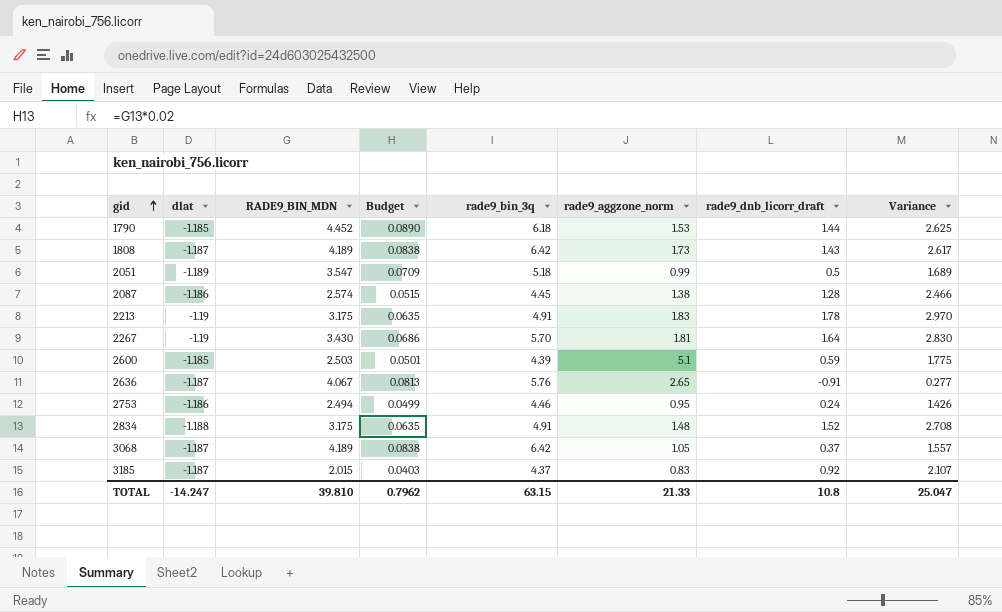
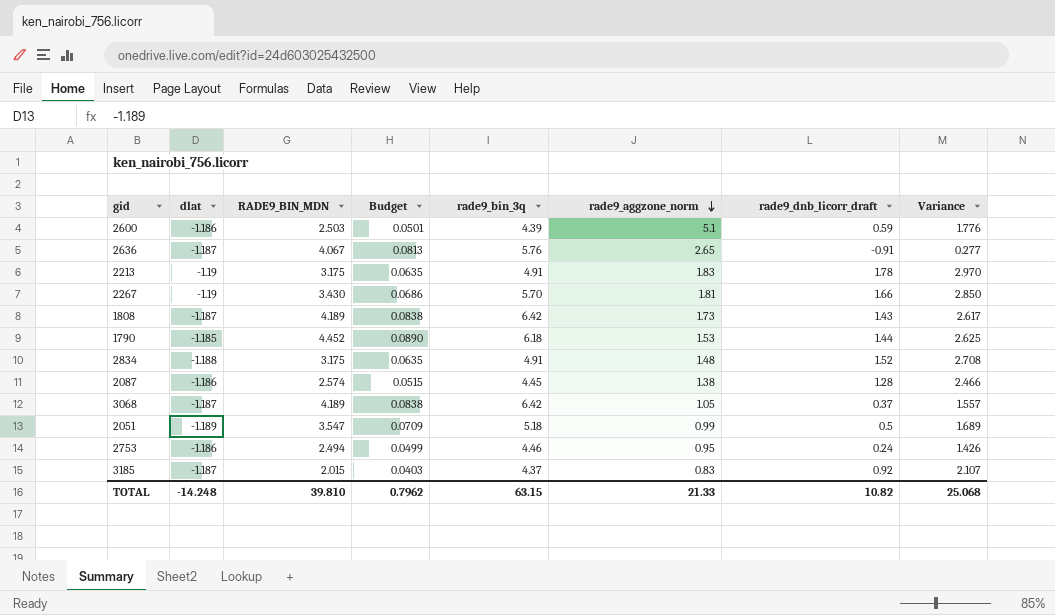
row order: gid ascending -> rade9_aggzone_norm descending
2600 | dlat: -1.185 -> -1.186
2600 | Variance: 1.775 -> 1.776
2267 | rade9_dnb_licorr_draft: 1.64 -> 1.66
2267 | Variance: 2.830 -> 2.850
TOTAL | dlat: -14.247 -> -14.248
TOTAL | rade9_dnb_licorr_draft: 10.8 -> 10.82
TOTAL | Variance: 25.047 -> 25.068

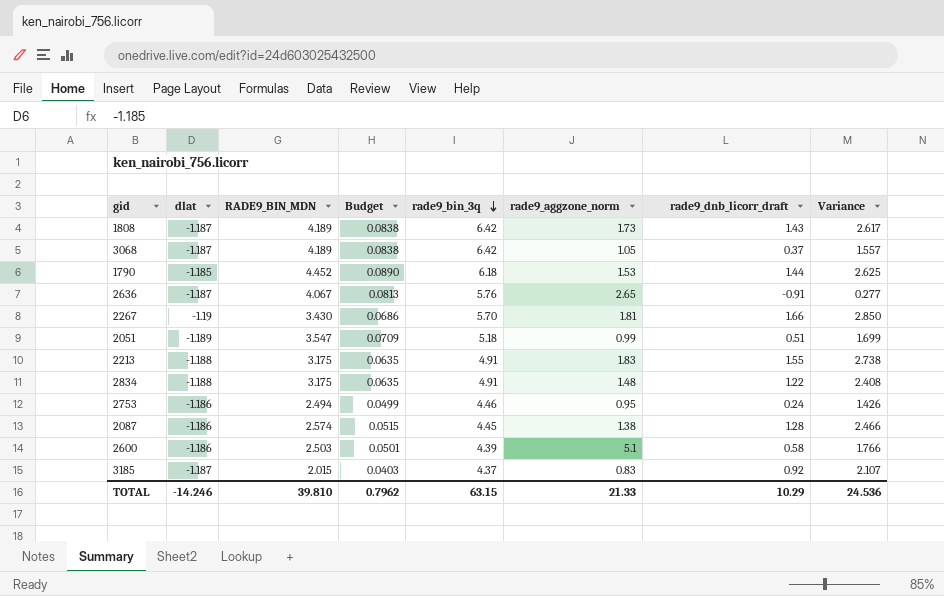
row order: rade9_aggzone_norm descending -> rade9_bin_3q descending
2051 | rade9_dnb_licorr_draft: 0.5 -> 0.51
2051 | Variance: 1.689 -> 1.699
2213 | dlat: -1.19 -> -1.188
2213 | rade9_dnb_licorr_draft: 1.78 -> 1.55
2213 | Variance: 2.970 -> 2.738
2834 | rade9_dnb_licorr_draft: 1.52 -> 1.22
2834 | Variance: 2.708 -> 2.408
2600 | rade9_dnb_licorr_draft: 0.59 -> 0.58
2600 | Variance: 1.776 -> 1.766
TOTAL | dlat: -14.248 -> -14.246
TOTAL | rade9_dnb_licorr_draft: 10.82 -> 10.29
TOTAL | Variance: 25.068 -> 24.536

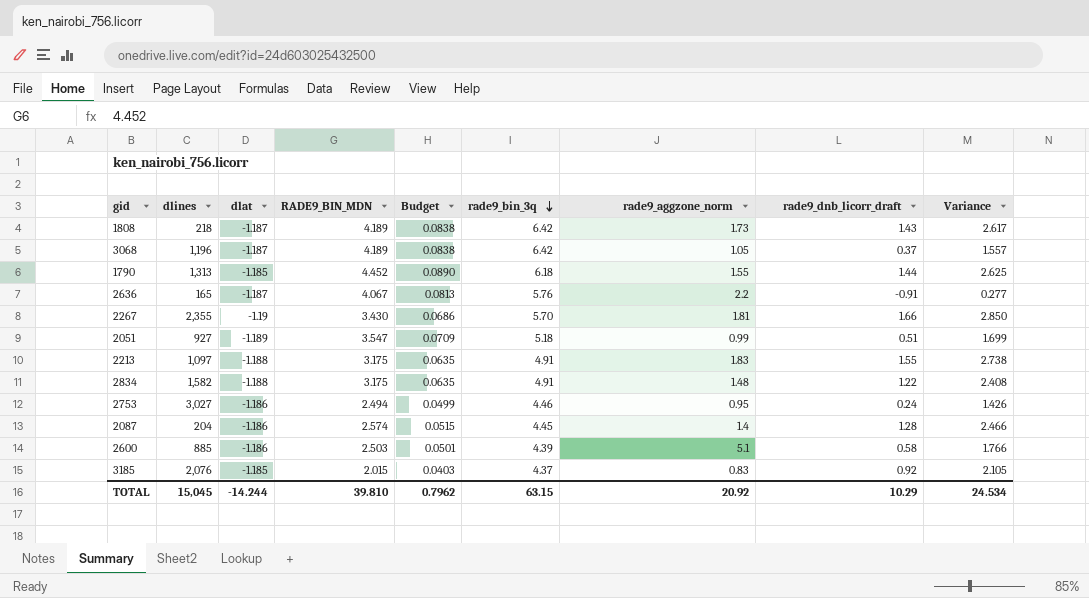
column dlines | position: none -> 2
1790 | rade9_aggzone_norm: 1.53 -> 1.55
2636 | rade9_aggzone_norm: 2.65 -> 2.2
2087 | rade9_aggzone_norm: 1.38 -> 1.4
3185 | dlat: -1.187 -> -1.185
3185 | Variance: 2.107 -> 2.105
TOTAL | dlat: -14.246 -> -14.244
TOTAL | rade9_aggzone_norm: 21.33 -> 20.92
TOTAL | Variance: 24.536 -> 24.534

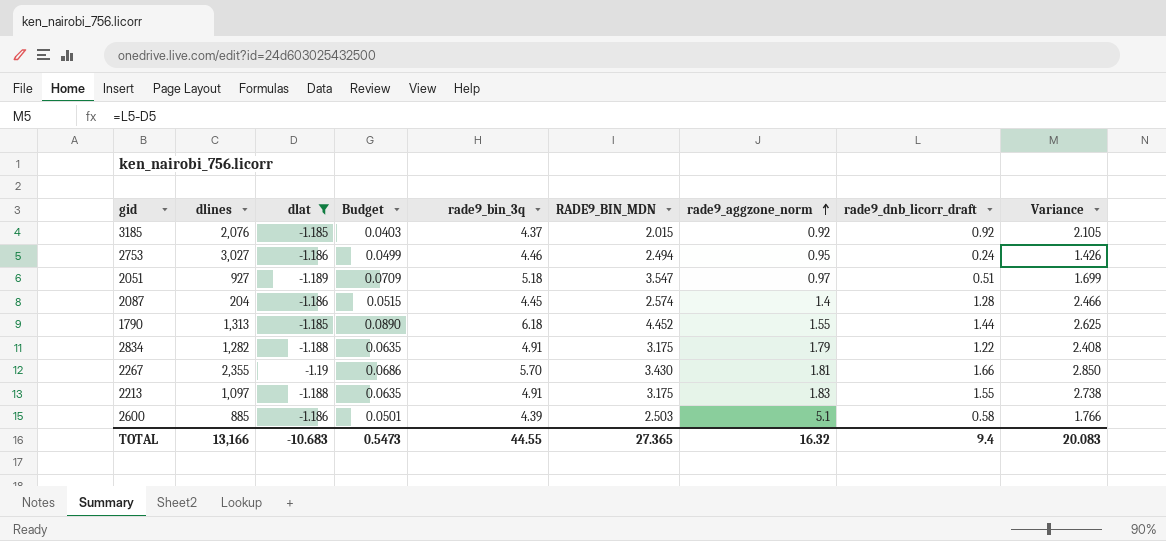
filter: none -> dlat != -1.187
row order: rade9_bin_3q descending -> rade9_aggzone_norm ascending
column RADE9_BIN_MDN | position: 4 -> 6
3185 | rade9_aggzone_norm: 0.83 -> 0.92
2051 | rade9_aggzone_norm: 0.99 -> 0.97
2834 | dlines: 1,582 -> 1,282
2834 | rade9_aggzone_norm: 1.48 -> 1.79
TOTAL | dlines: 15,045 -> 13,166
TOTAL | dlat: -14.244 -> -10.683
TOTAL | Budget: 0.7962 -> 0.5473
TOTAL | rade9_bin_3q: 63.15 -> 44.55
TOTAL | RADE9_BIN_MDN: 39.810 -> 27.365
TOTAL | rade9_aggzone_norm: 20.92 -> 16.32
TOTAL | rade9_dnb_licorr_draft: 10.29 -> 9.4
TOTAL | Variance: 24.534 -> 20.083

